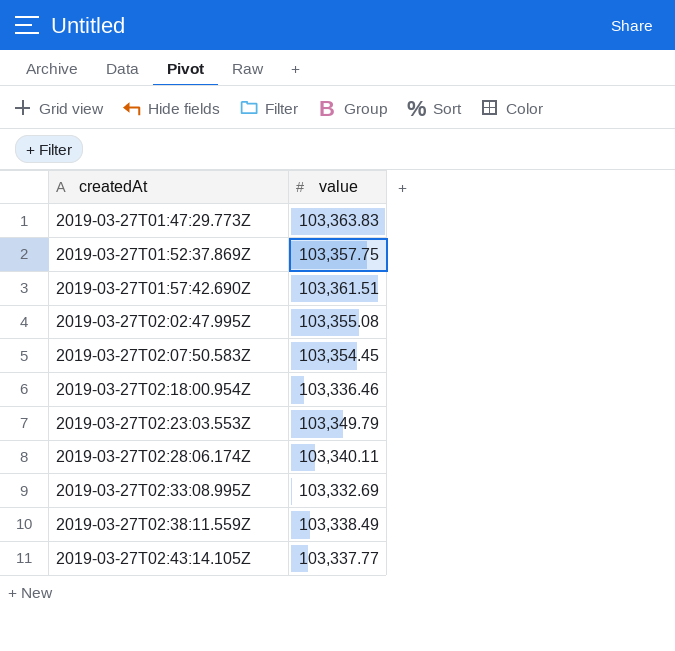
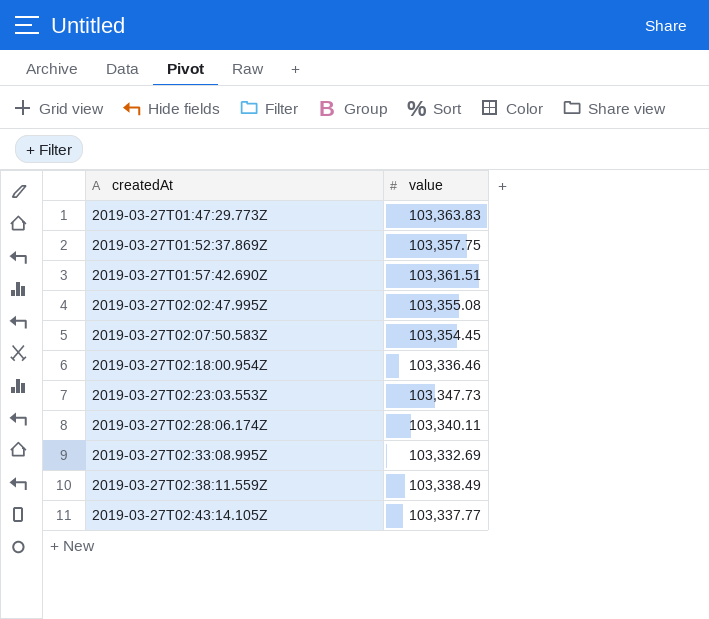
2019-03-27T02:23:03.553Z | value: 103,349.79 -> 103,347.73

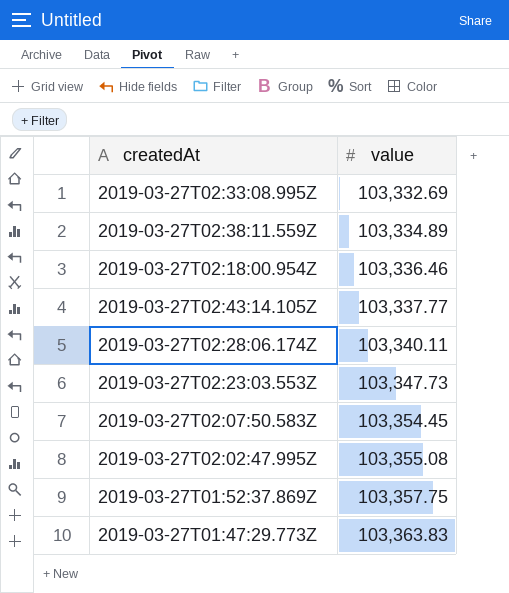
row order: createdAt ascending -> value ascending
row 2019-03-27T01:57:42.690Z: 103,361.51 -> none
2019-03-27T02:38:11.559Z | value: 103,338.49 -> 103,334.89

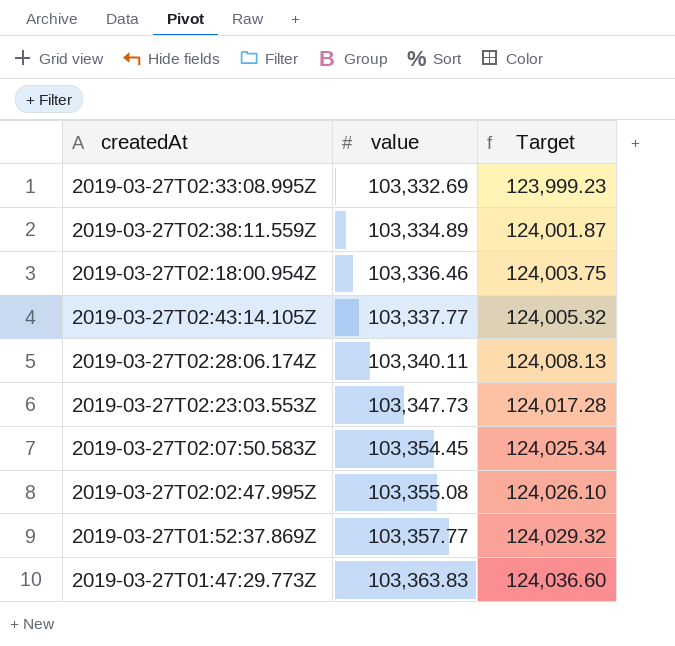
column Target | formula: none -> [value] * 1.2
2019-03-27T01:52:37.869Z | value: 103,357.75 -> 103,357.77

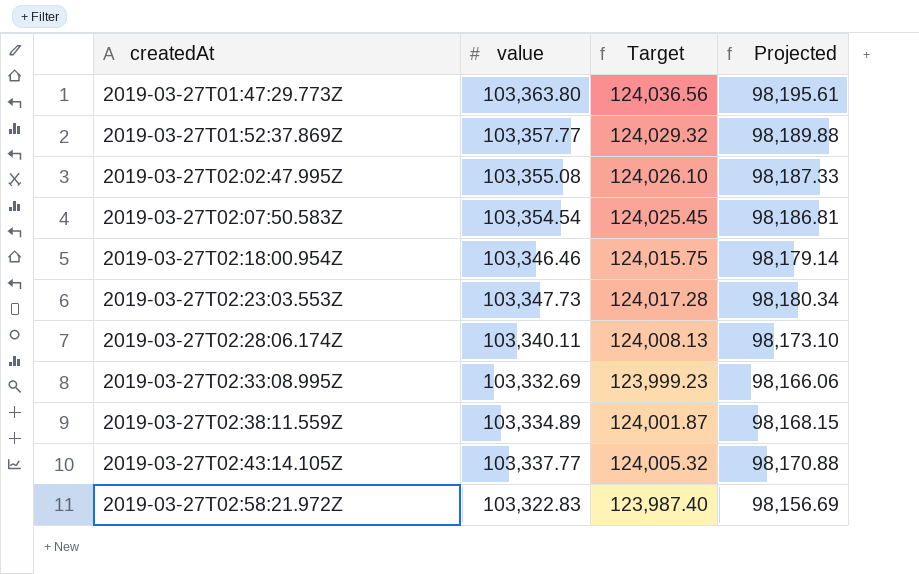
row order: value ascending -> createdAt ascending
column Projected | formula: none -> [value] * 0.95
2019-03-27T01:47:29.773Z | value: 103,363.83 -> 103,363.80
2019-03-27T01:47:29.773Z | Target: 124,036.60 -> 124,036.56
2019-03-27T02:07:50.583Z | value: 103,354.45 -> 103,354.54
2019-03-27T02:07:50.583Z | Target: 124,025.34 -> 124,025.45
2019-03-27T02:18:00.954Z | value: 103,336.46 -> 103,346.46
2019-03-27T02:18:00.954Z | Target: 124,003.75 -> 124,015.75
row 2019-03-27T02:58:21.972Z: none -> 103,322.83 | 123,987.40 | 98,156.69

